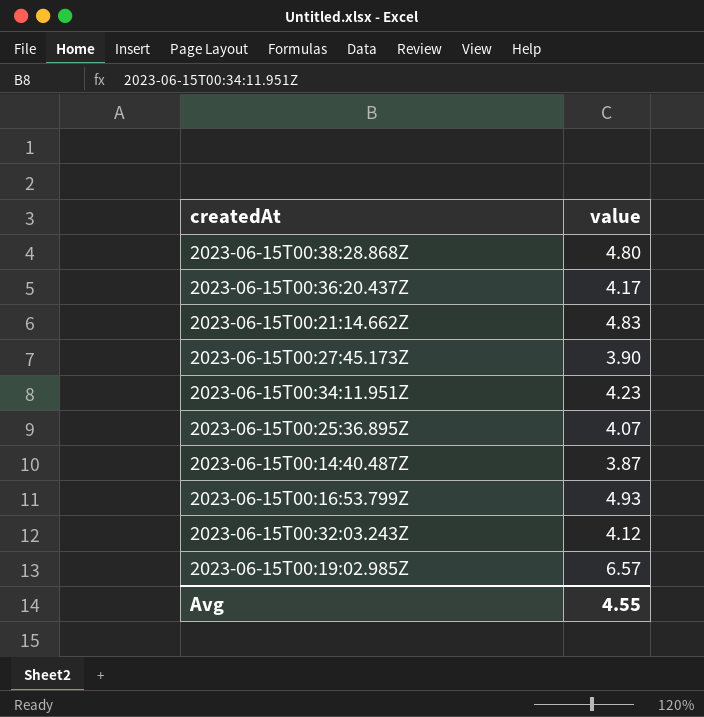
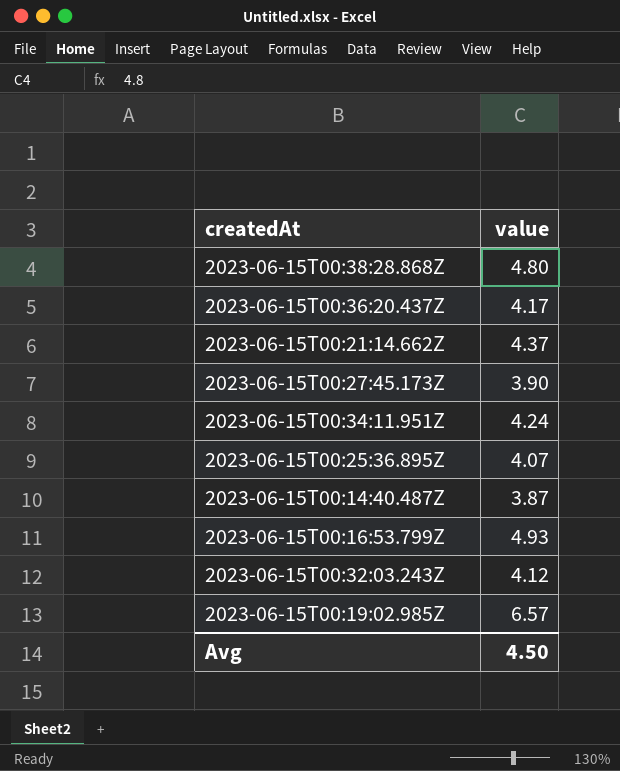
2023-06-15T00:21:14.662Z | value: 4.83 -> 4.37
2023-06-15T00:34:11.951Z | value: 4.23 -> 4.24
Avg | value: 4.55 -> 4.50

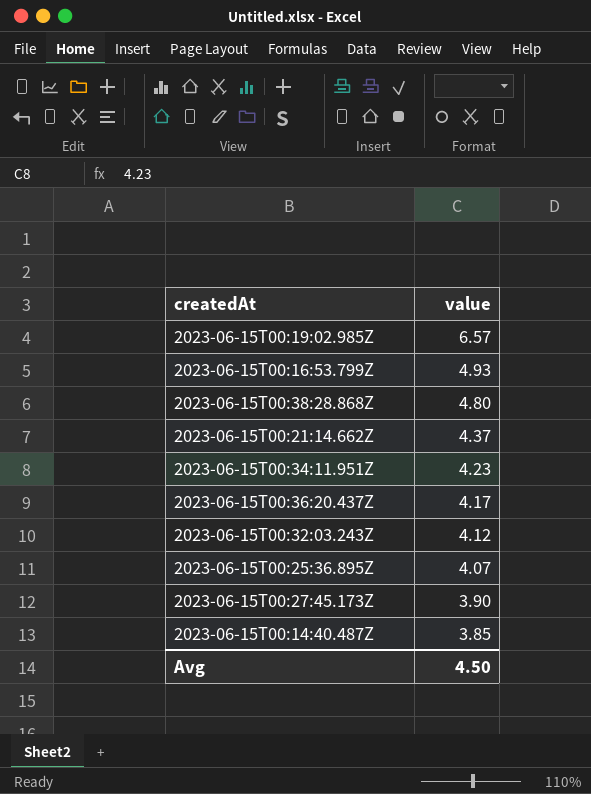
row order: none -> value descending
2023-06-15T00:34:11.951Z | value: 4.24 -> 4.23
2023-06-15T00:14:40.487Z | value: 3.87 -> 3.85

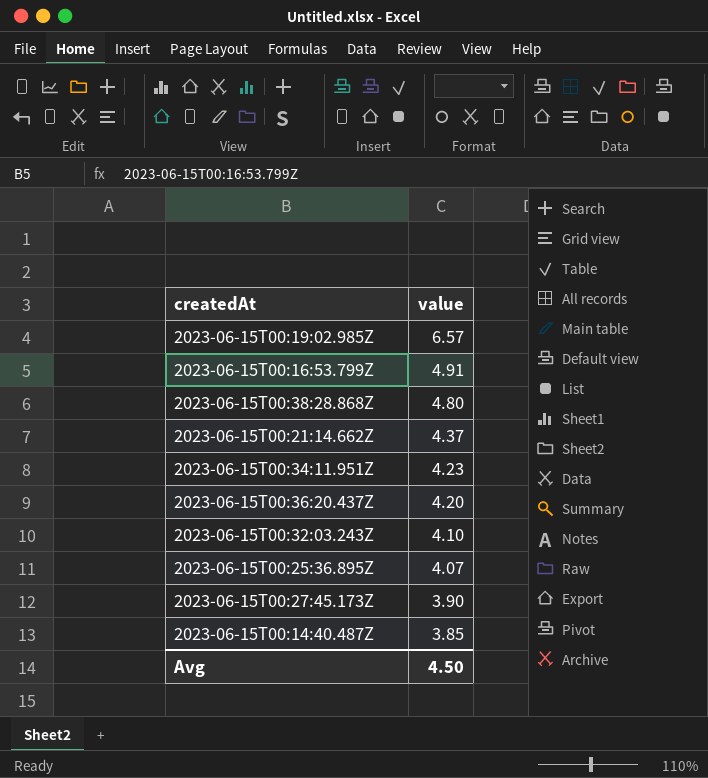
2023-06-15T00:16:53.799Z | value: 4.93 -> 4.91
2023-06-15T00:36:20.437Z | value: 4.17 -> 4.20
2023-06-15T00:32:03.243Z | value: 4.12 -> 4.10

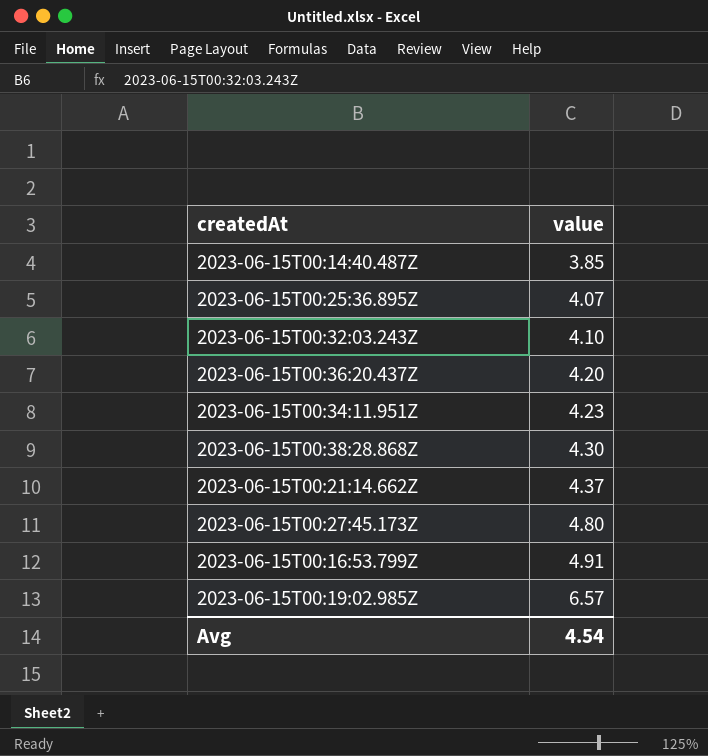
row order: value descending -> value ascending
2023-06-15T00:38:28.868Z | value: 4.80 -> 4.30
2023-06-15T00:27:45.173Z | value: 3.90 -> 4.80
Avg | value: 4.50 -> 4.54

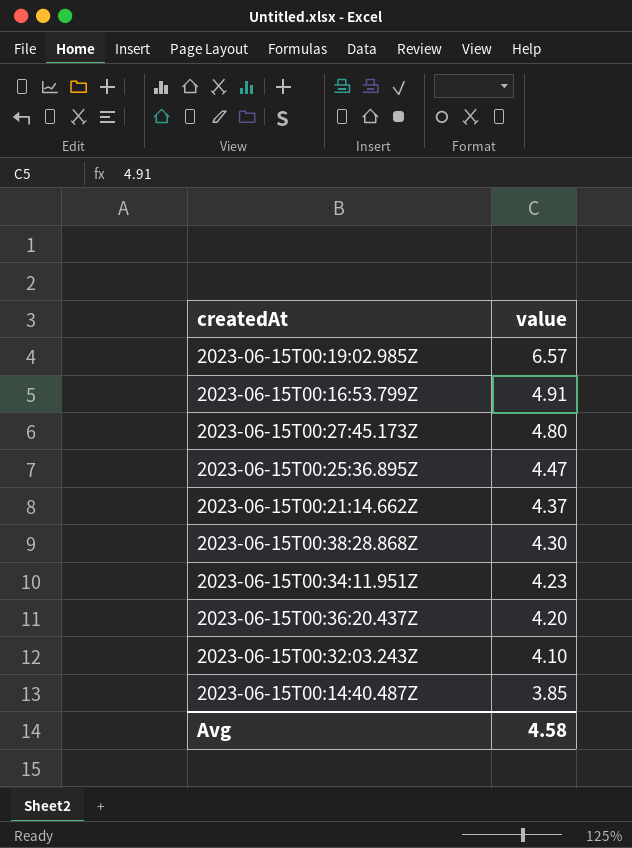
row order: value ascending -> value descending
2023-06-15T00:25:36.895Z | value: 4.07 -> 4.47
Avg | value: 4.54 -> 4.58

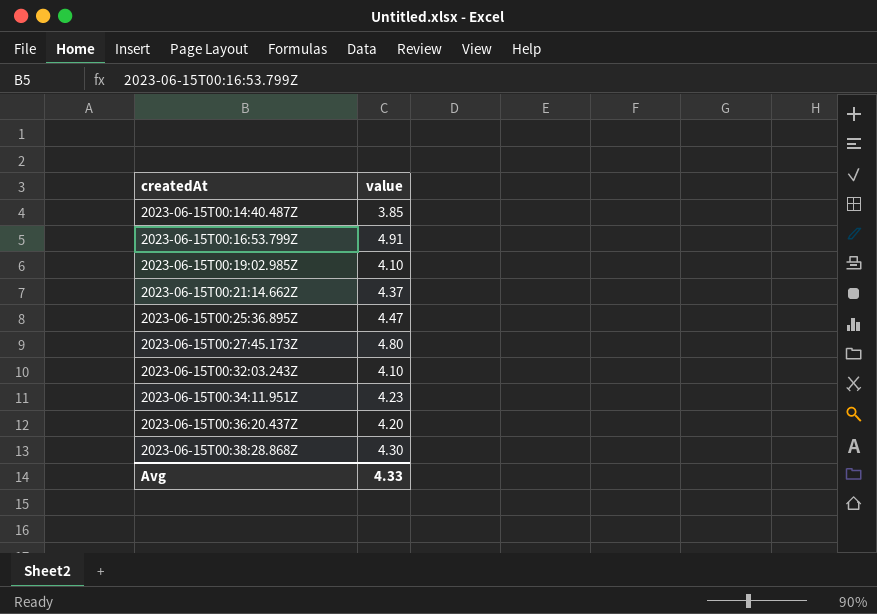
row order: value descending -> createdAt ascending
2023-06-15T00:19:02.985Z | value: 6.57 -> 4.10
Avg | value: 4.58 -> 4.33

